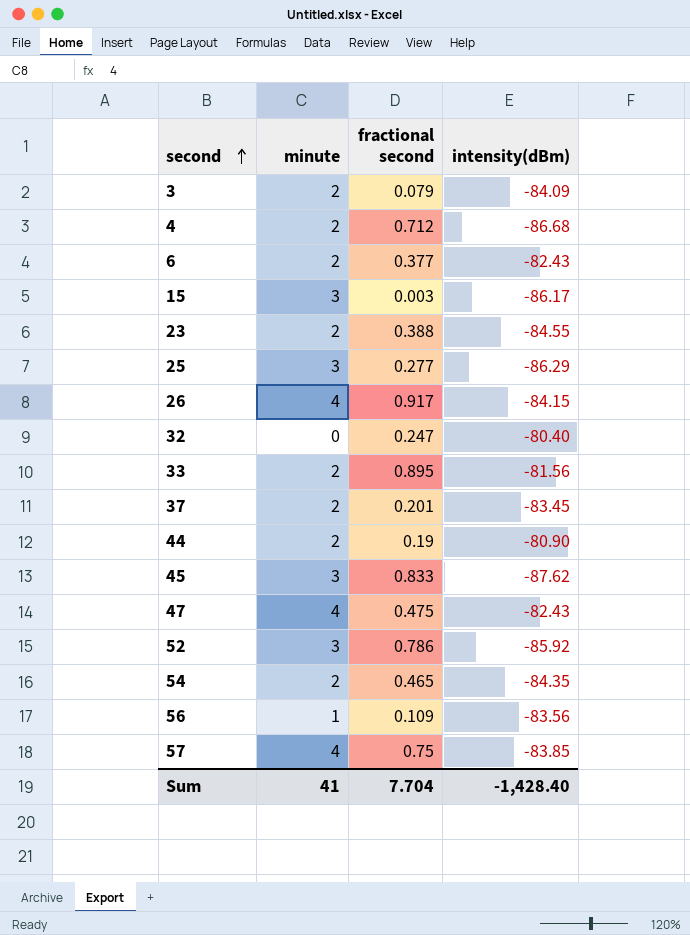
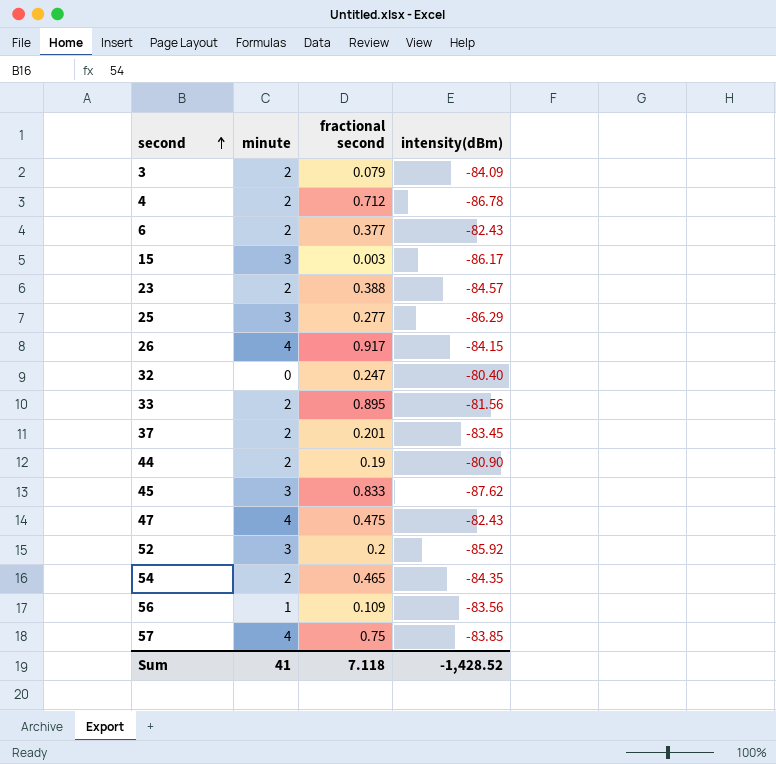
4 | intensity(dBm): -86.68 -> -86.78
23 | intensity(dBm): -84.55 -> -84.57
52 | fractional second: 0.786 -> 0.2
Sum | fractional second: 7.704 -> 7.118
Sum | intensity(dBm): -1,428.40 -> -1,428.52

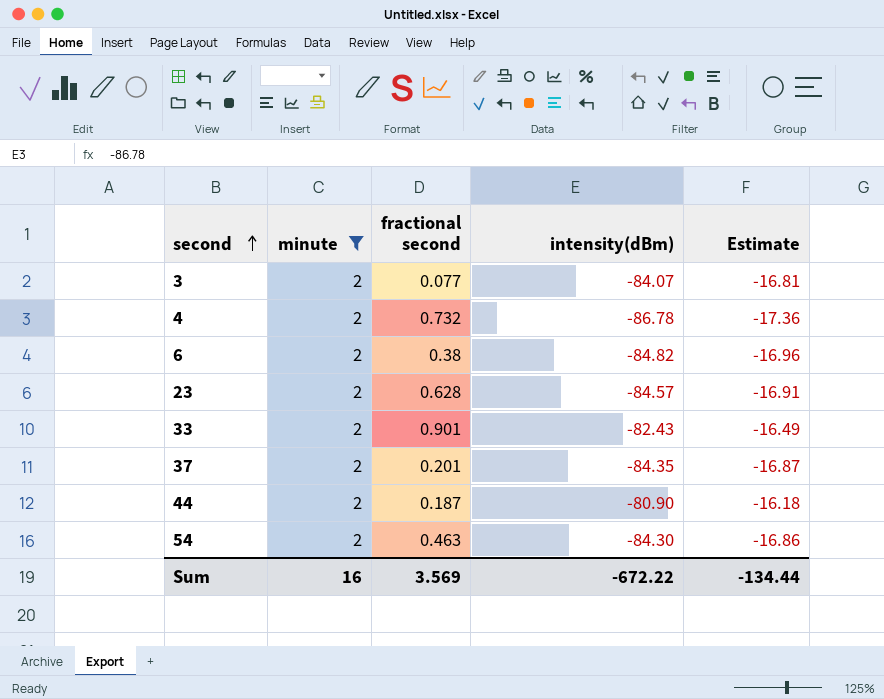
filter: none -> minute = 2
column Estimate | formula: none -> [intensity(dBm)] * 0.2
3 | fractional second: 0.079 -> 0.077
3 | intensity(dBm): -84.09 -> -84.07
4 | fractional second: 0.712 -> 0.732
6 | fractional second: 0.377 -> 0.38
6 | intensity(dBm): -82.43 -> -84.82
23 | fractional second: 0.388 -> 0.628
33 | fractional second: 0.895 -> 0.901
33 | intensity(dBm): -81.56 -> -82.43
37 | intensity(dBm): -83.45 -> -84.35
44 | fractional second: 0.19 -> 0.187
54 | fractional second: 0.465 -> 0.463
54 | intensity(dBm): -84.35 -> -84.30
Sum | minute: 41 -> 16
Sum | fractional second: 7.118 -> 3.569
Sum | intensity(dBm): -1,428.52 -> -672.22

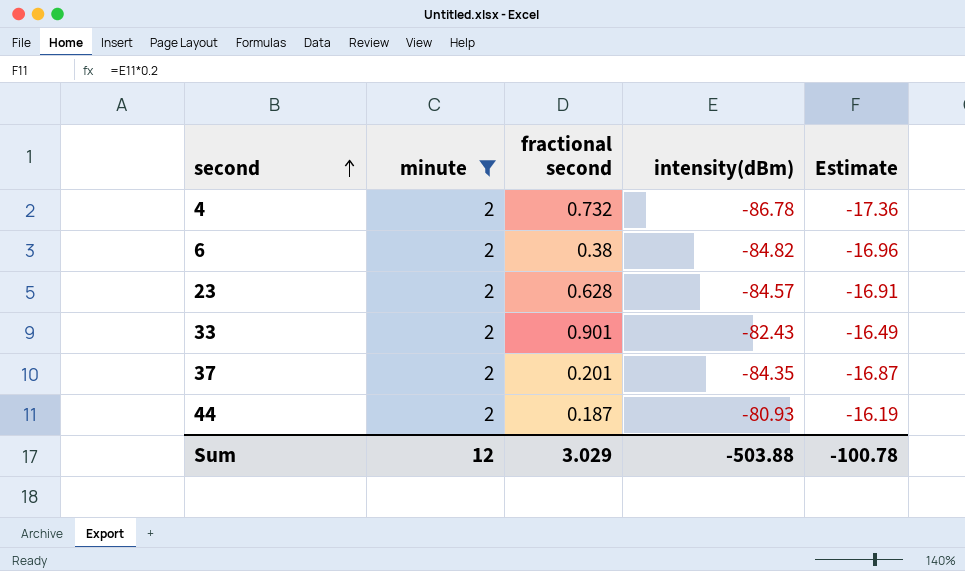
row 3: 2 | 0.077 | -84.07 | -16.81 -> none
row 54: 2 | 0.463 | -84.30 | -16.86 -> none
44 | intensity(dBm): -80.90 -> -80.93
44 | Estimate: -16.18 -> -16.19
Sum | minute: 16 -> 12
Sum | fractional second: 3.569 -> 3.029
Sum | intensity(dBm): -672.22 -> -503.88
Sum | Estimate: -134.44 -> -100.78

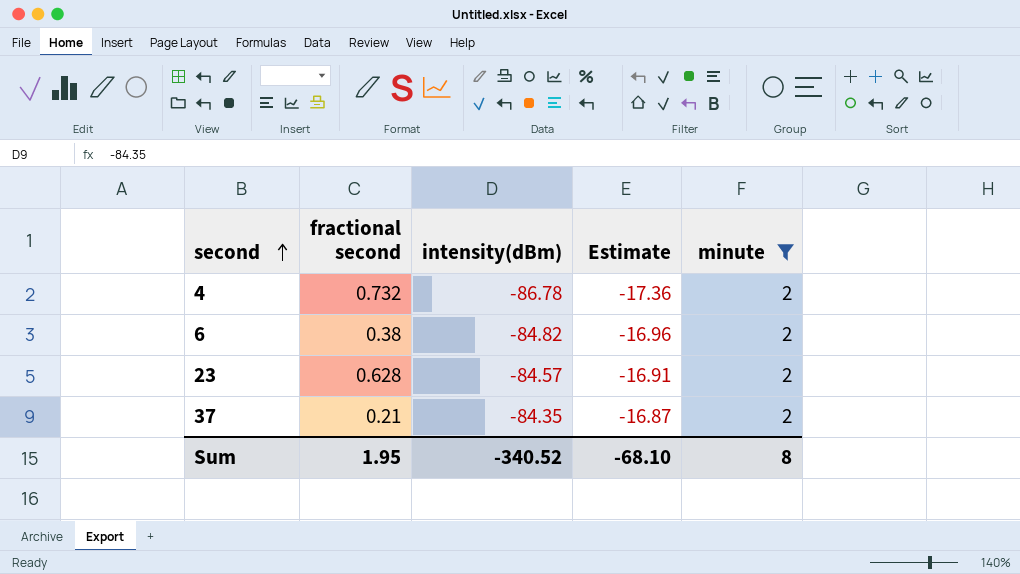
column minute | position: 2 -> 5
row 33: 2 | 0.901 | -82.43 | -16.49 -> none
row 44: 2 | 0.187 | -80.93 | -16.19 -> none
37 | fractional second: 0.201 -> 0.21
Sum | fractional second: 3.029 -> 1.95
Sum | intensity(dBm): -503.88 -> -340.52
Sum | Estimate: -100.78 -> -68.10
Sum | minute: 12 -> 8

